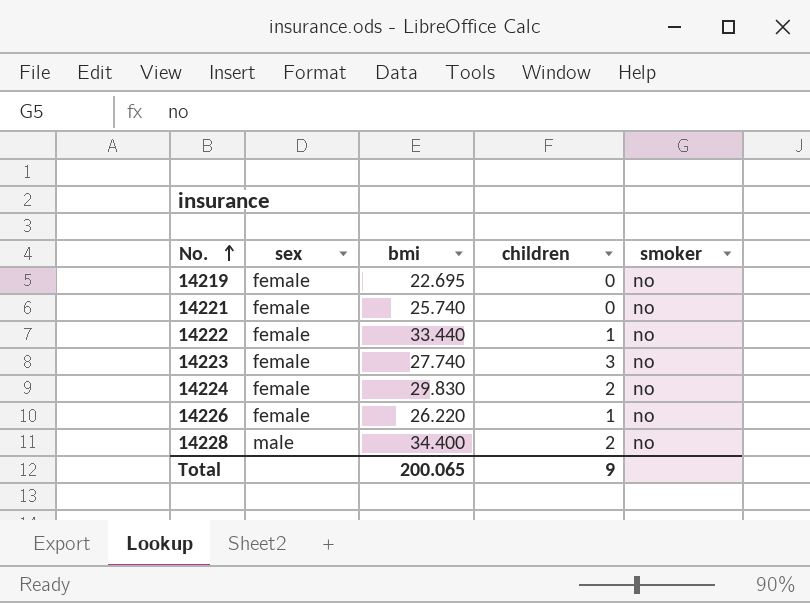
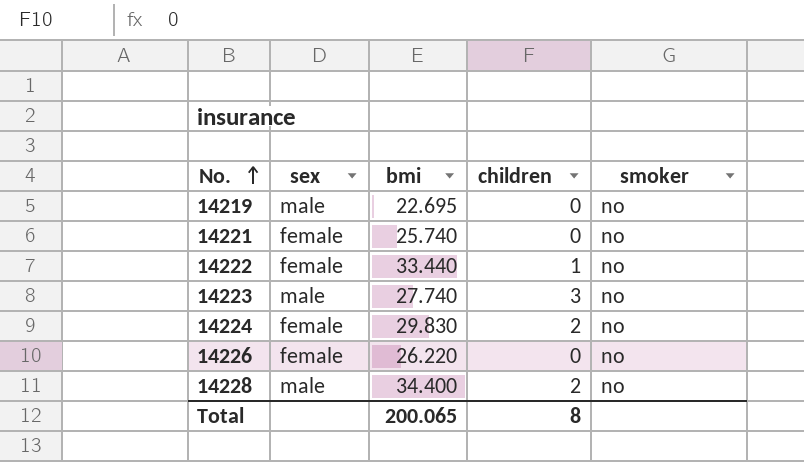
14219 | sex: female -> male
14223 | sex: female -> male
14226 | children: 1 -> 0
Total | children: 9 -> 8

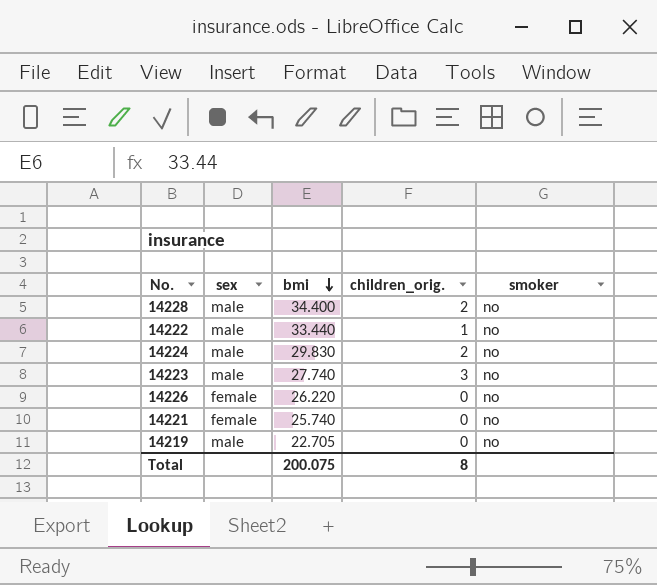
row order: No. ascending -> bmi descending
column name: children -> children_orig.
14222 | sex: female -> male
14224 | sex: female -> male
14219 | bmi: 22.695 -> 22.705
Total | bmi: 200.065 -> 200.075

